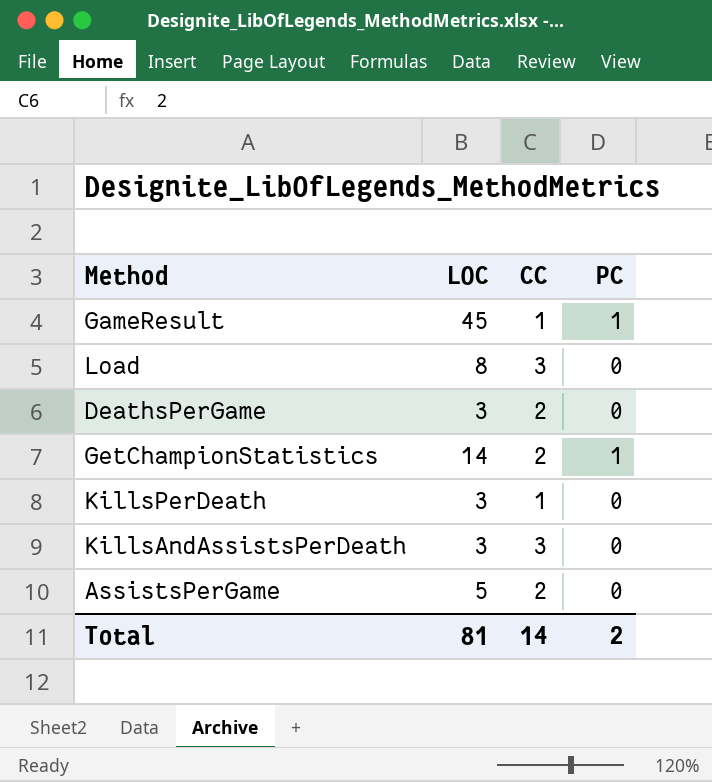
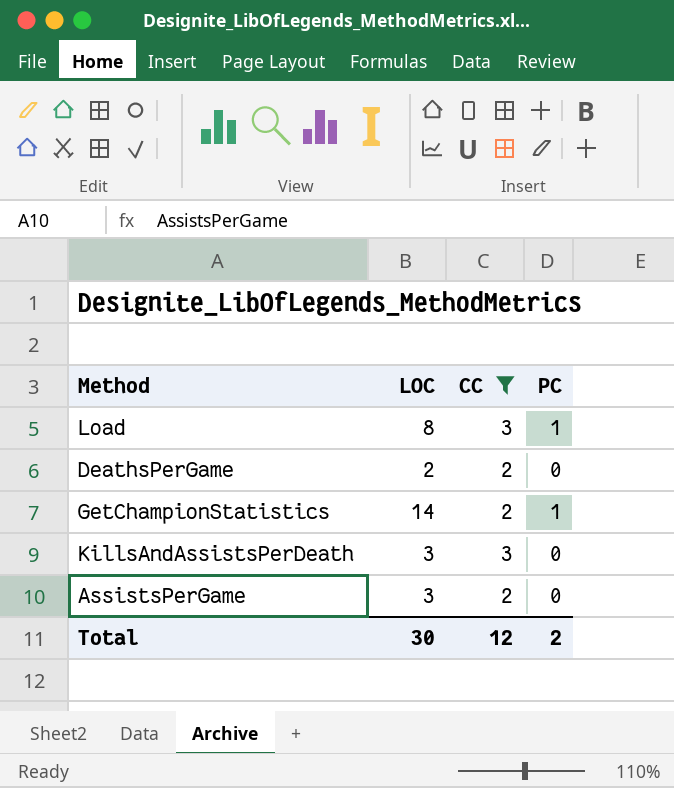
filter: none -> CC != 1
Load | PC: 0 -> 1
DeathsPerGame | LOC: 3 -> 2
AssistsPerGame | LOC: 5 -> 3
Total | LOC: 81 -> 30
Total | CC: 14 -> 12

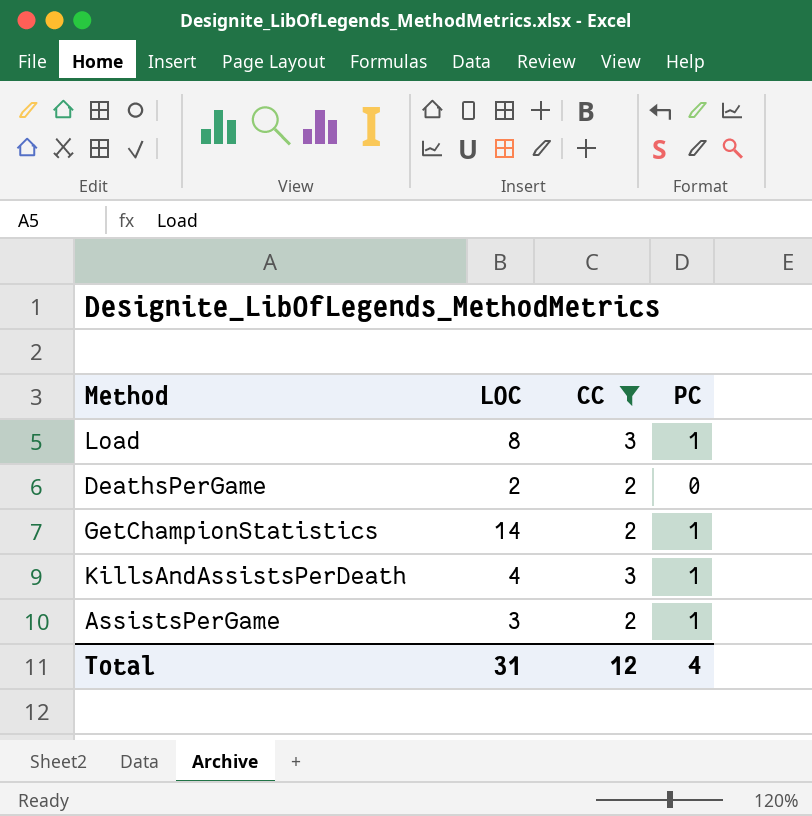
KillsAndAssistsPerDeath | LOC: 3 -> 4
KillsAndAssistsPerDeath | PC: 0 -> 1
AssistsPerGame | PC: 0 -> 1
Total | LOC: 30 -> 31
Total | PC: 2 -> 4

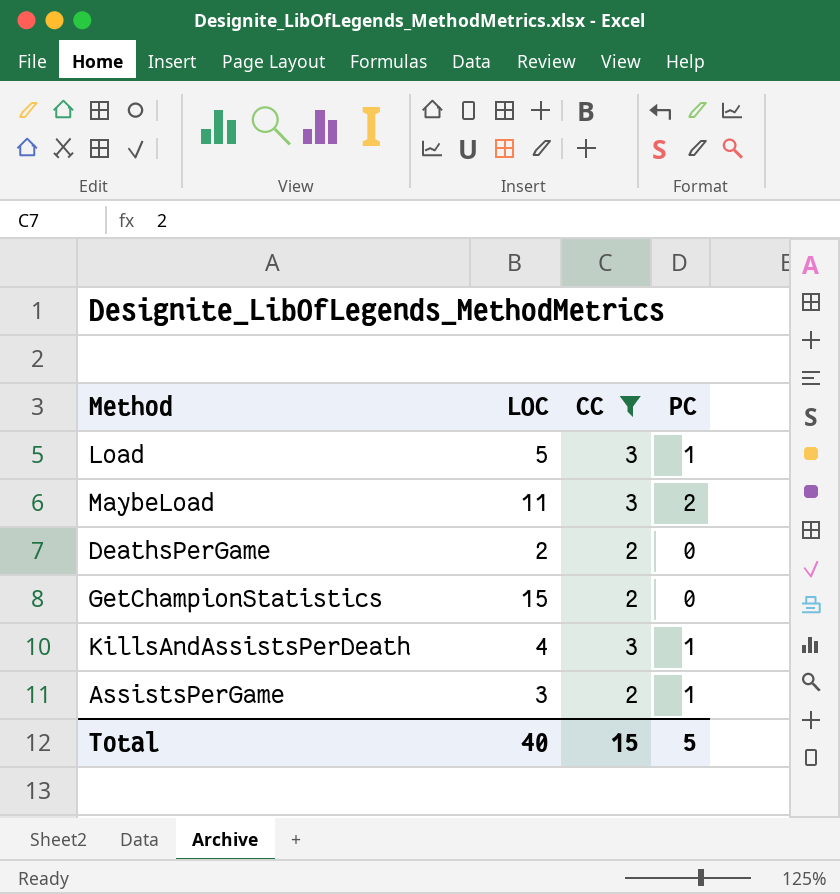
Load | LOC: 8 -> 5
row MaybeLoad: none -> 11 | 3 | 2
GetChampionStatistics | LOC: 14 -> 15
GetChampionStatistics | PC: 1 -> 0
Total | LOC: 31 -> 40
Total | CC: 12 -> 15
Total | PC: 4 -> 5

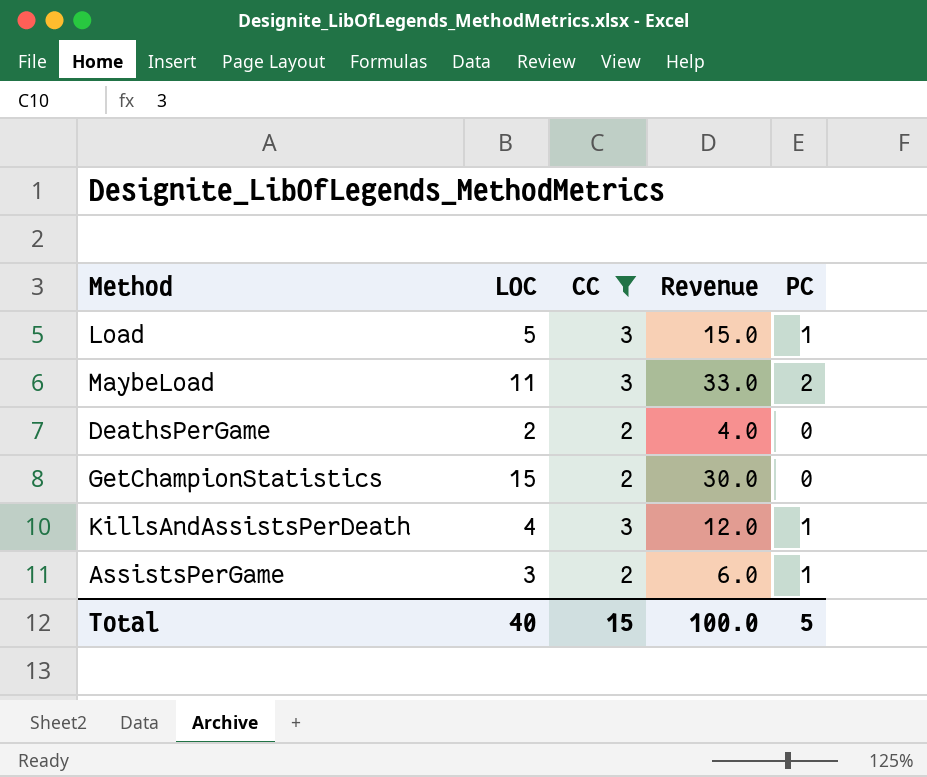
column Revenue | formula: none -> [LOC] * [CC]

